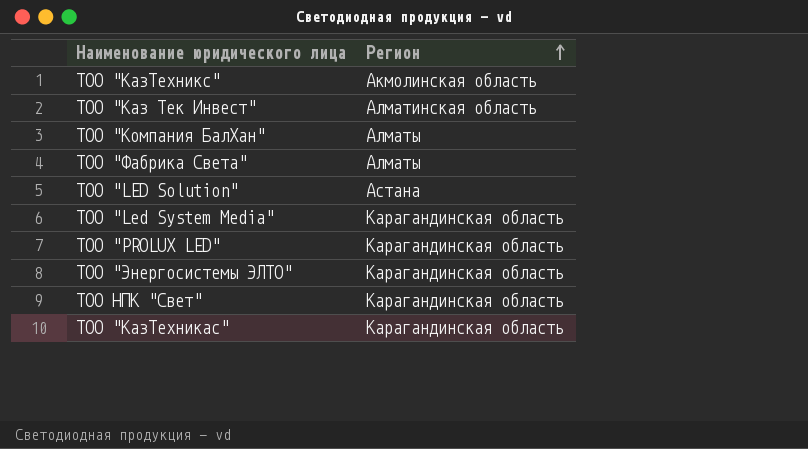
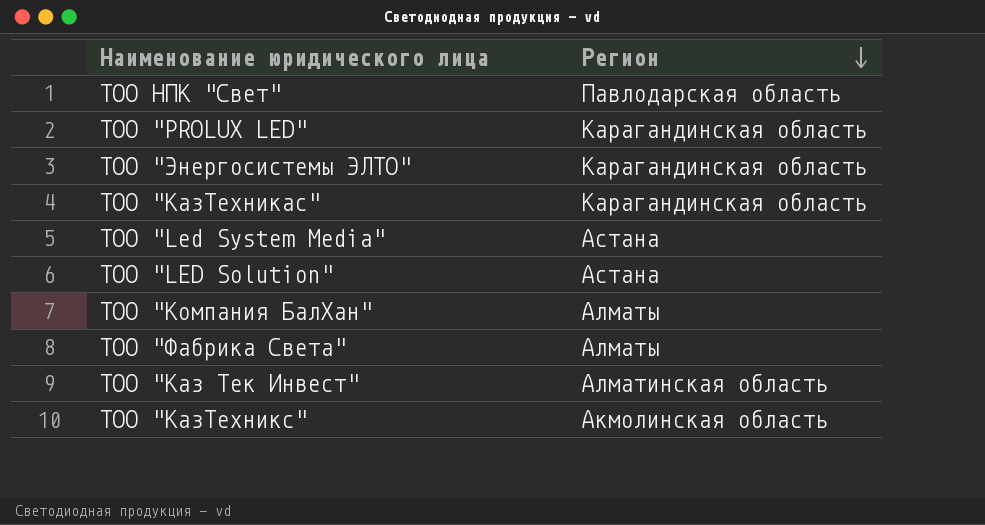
row order: Регион ascending -> Регион descending
ТОО НПК "Свет" | Регион: Карагандинская область -> Павлодарская область
ТОО "Led System Media" | Регион: Карагандинская область -> Астана

